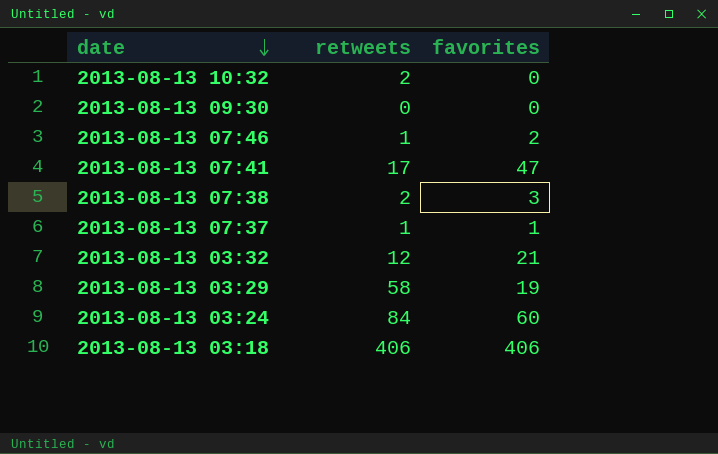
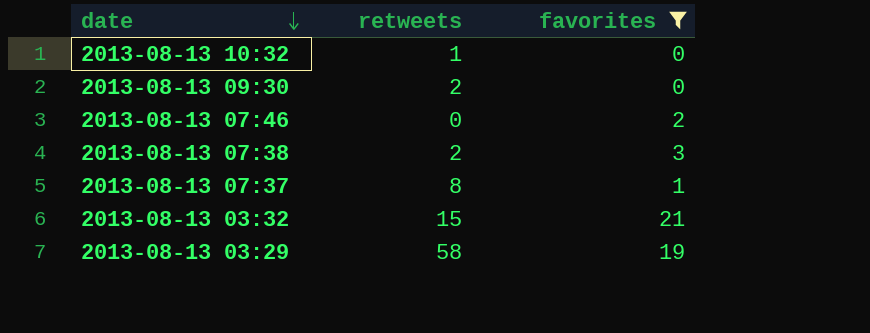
filter: none -> favorites <= 21
2013-08-13 10:32 | retweets: 2 -> 1
2013-08-13 09:30 | retweets: 0 -> 2
2013-08-13 07:46 | retweets: 1 -> 0
2013-08-13 07:37 | retweets: 1 -> 8
2013-08-13 03:32 | retweets: 12 -> 15

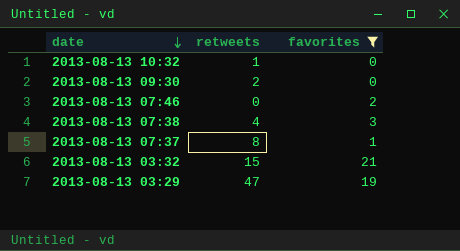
2013-08-13 07:38 | retweets: 2 -> 4
2013-08-13 03:29 | retweets: 58 -> 47

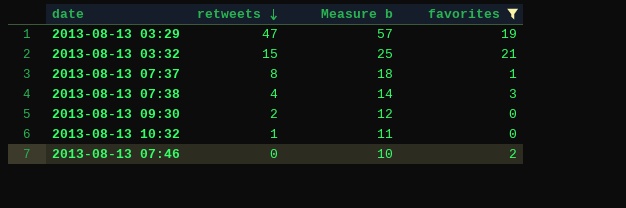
row order: date descending -> retweets descending
column Measure b | formula: none -> [retweets] + 10

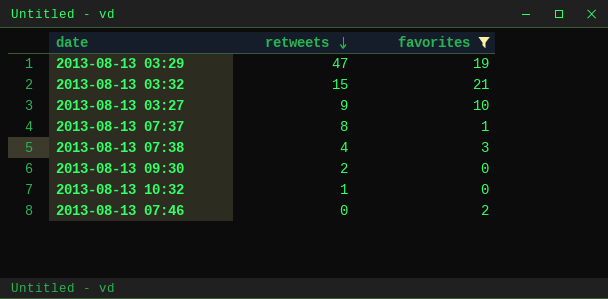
column Measure b | formula: [retweets] + 10 -> none
row 2013-08-13 03:27: none -> 9 | 10

